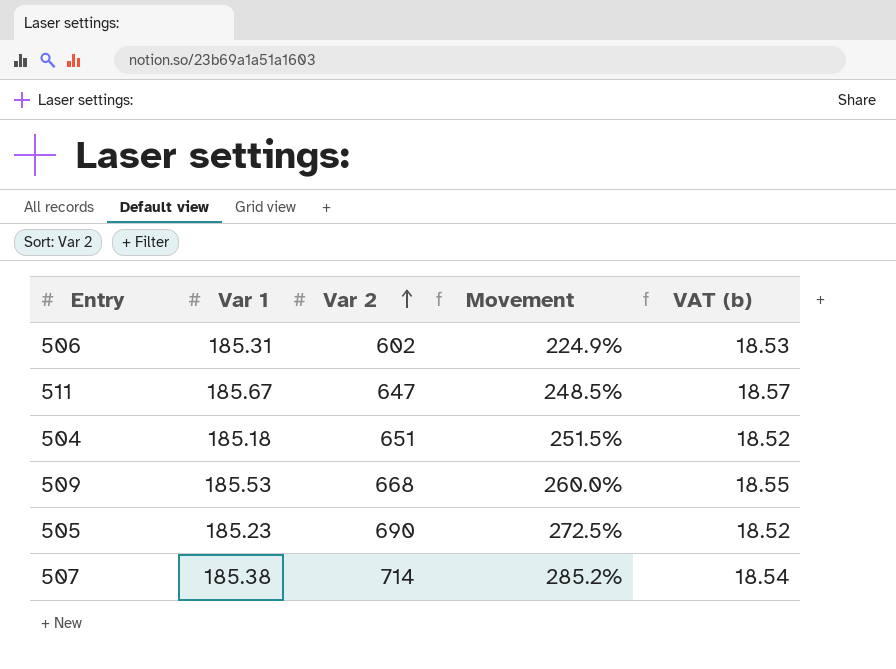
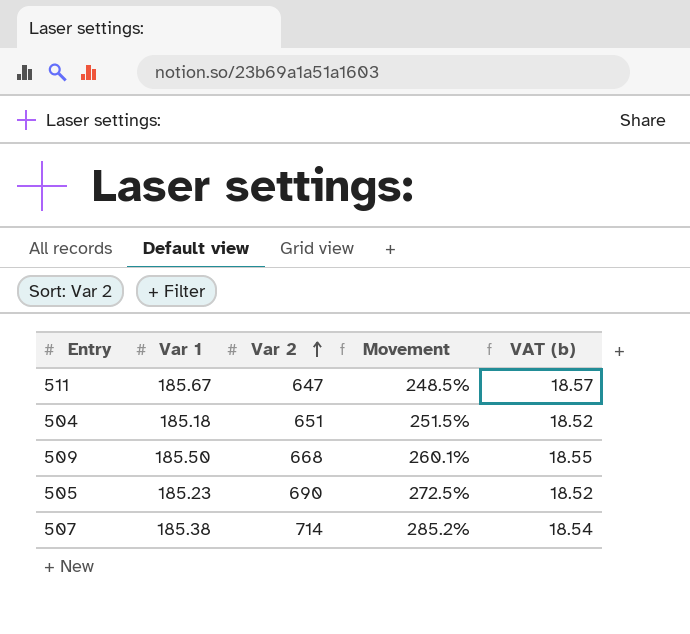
row 506: 185.31 | 602 | 224.9% | 18.53 -> none
509 | Var 1: 185.53 -> 185.50
509 | Movement: 260.0% -> 260.1%

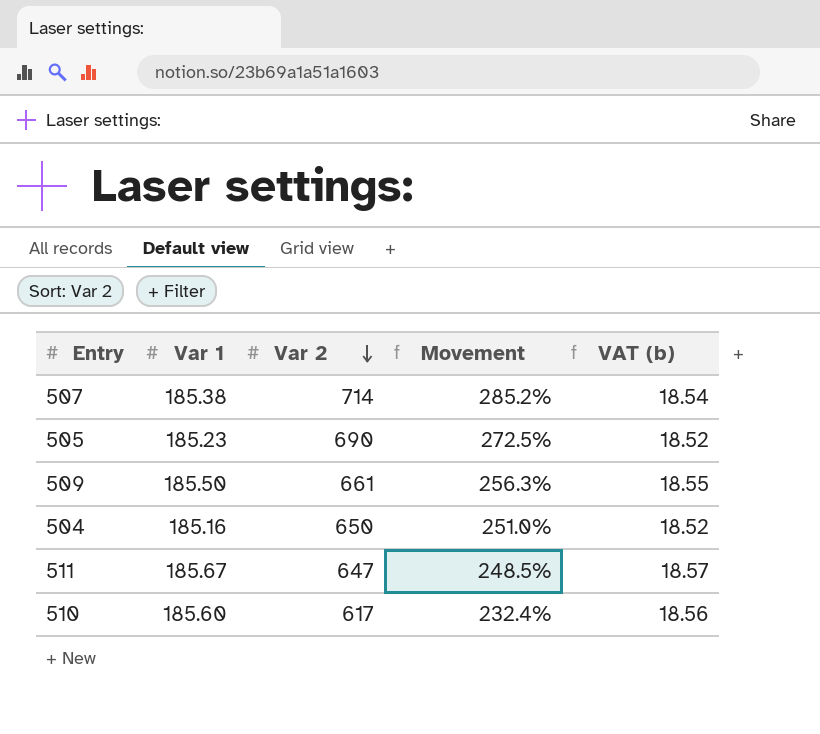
row order: Var 2 ascending -> Var 2 descending
509 | Var 2: 668 -> 661
509 | Movement: 260.1% -> 256.3%
504 | Var 1: 185.18 -> 185.16
504 | Var 2: 651 -> 650
504 | Movement: 251.5% -> 251.0%
row 510: none -> 185.60 | 617 | 232.4% | 18.56

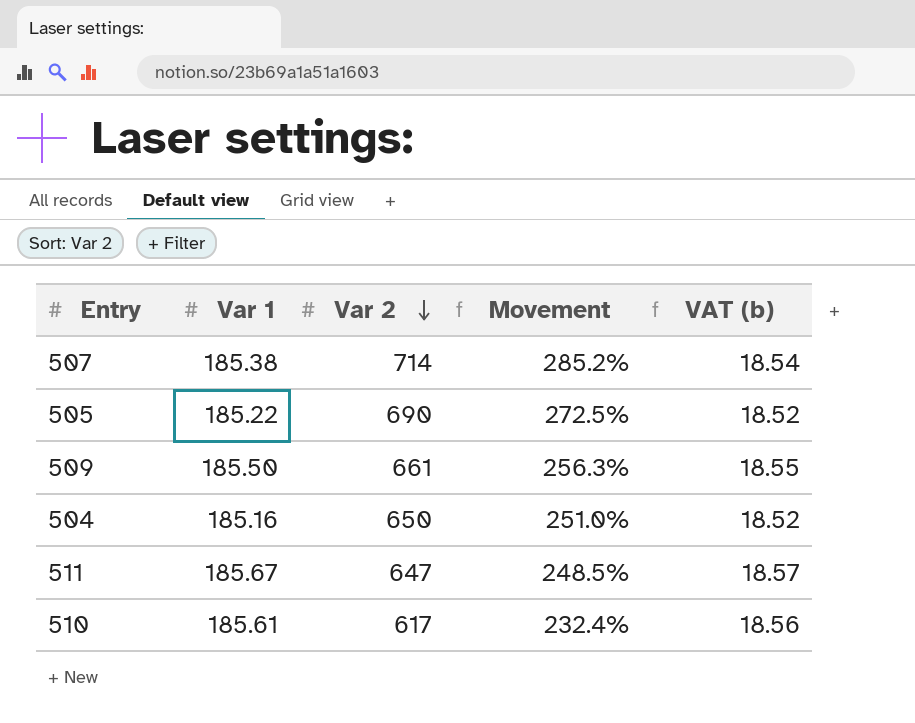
505 | Var 1: 185.23 -> 185.22
510 | Var 1: 185.60 -> 185.61

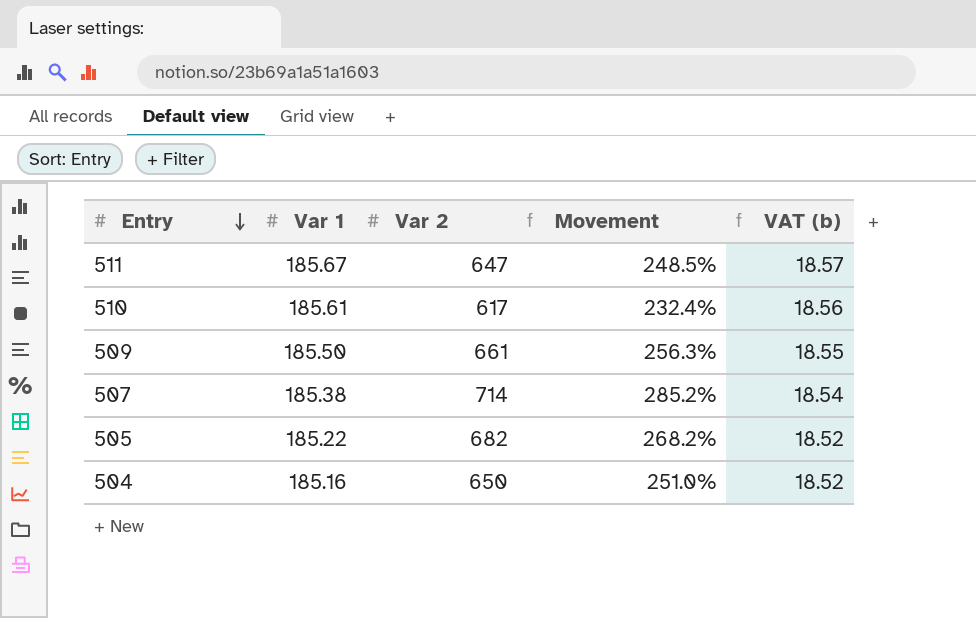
row order: Var 2 descending -> Entry descending
505 | Var 2: 690 -> 682
505 | Movement: 272.5% -> 268.2%

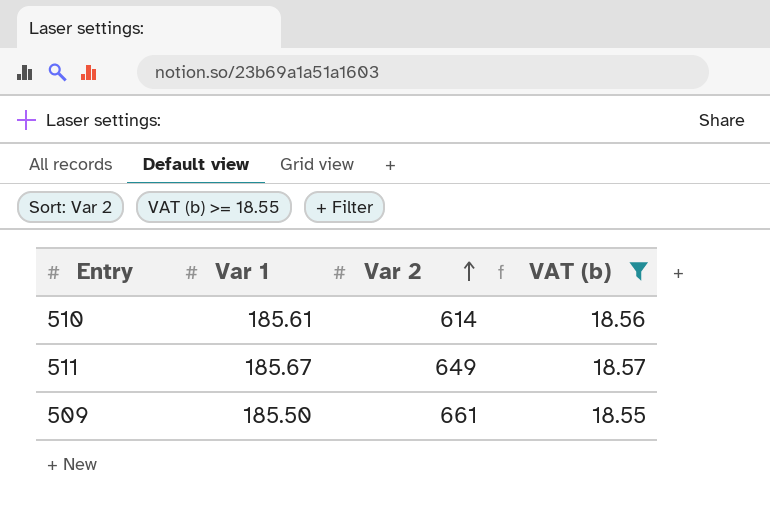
filter: none -> VAT (b) >= 18.55
row order: Entry descending -> Var 2 ascending
column Movement | formula: ([Var 2] - [Var 1]) / [Var 1] -> none
510 | Var 2: 617 -> 614
511 | Var 2: 647 -> 649

